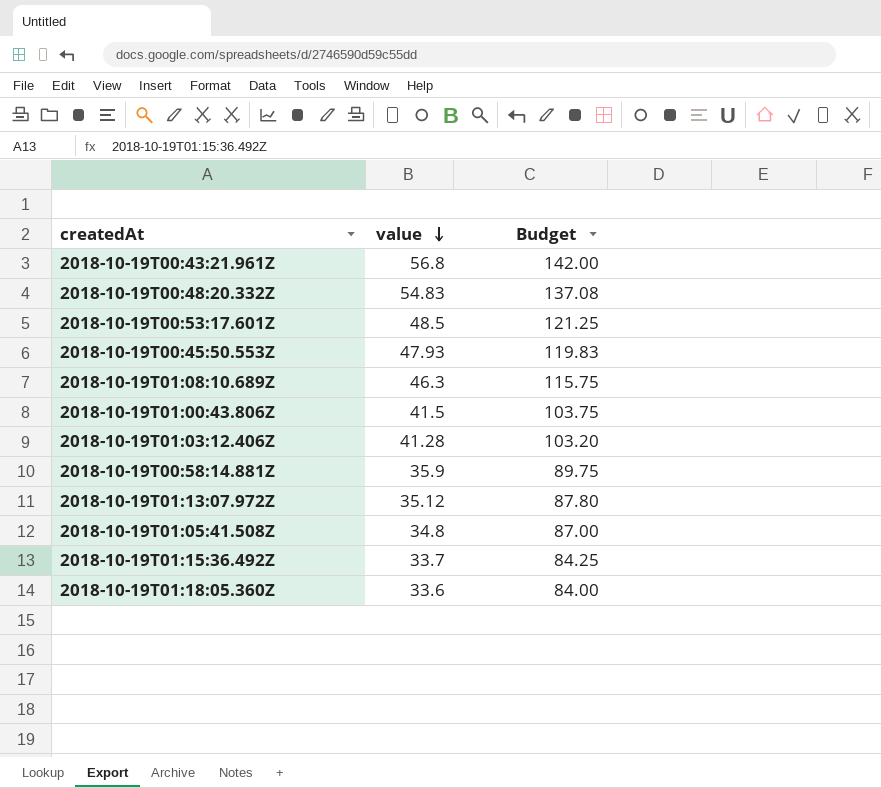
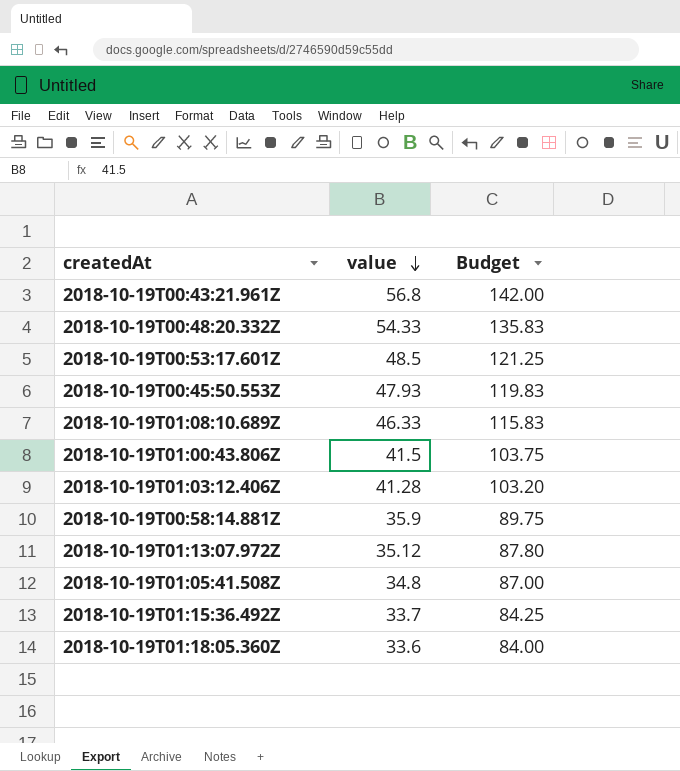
2018-10-19T00:48:20.332Z | value: 54.83 -> 54.33
2018-10-19T00:48:20.332Z | Budget: 137.08 -> 135.83
2018-10-19T01:08:10.689Z | value: 46.3 -> 46.33
2018-10-19T01:08:10.689Z | Budget: 115.75 -> 115.83

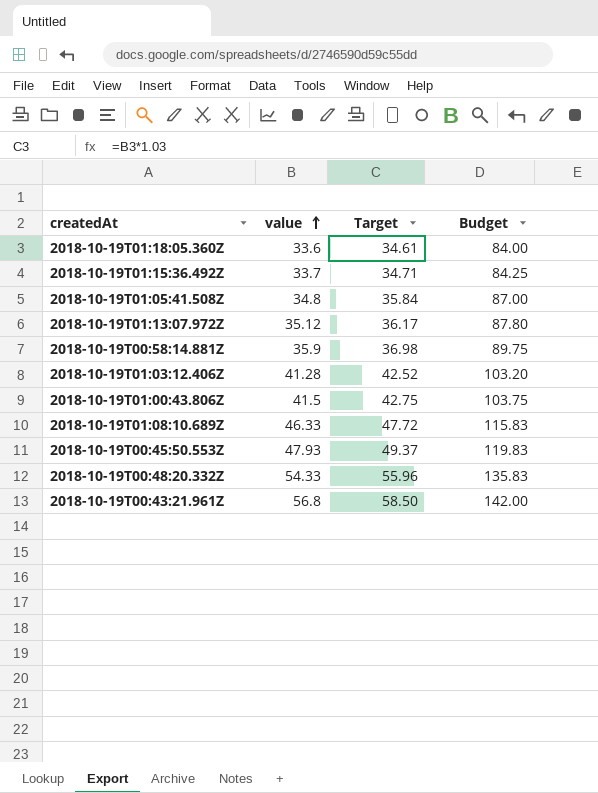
row order: value descending -> value ascending
column Target | formula: none -> [value] * 1.03
row 2018-10-19T00:53:17.601Z: 48.5 | 121.25 -> none

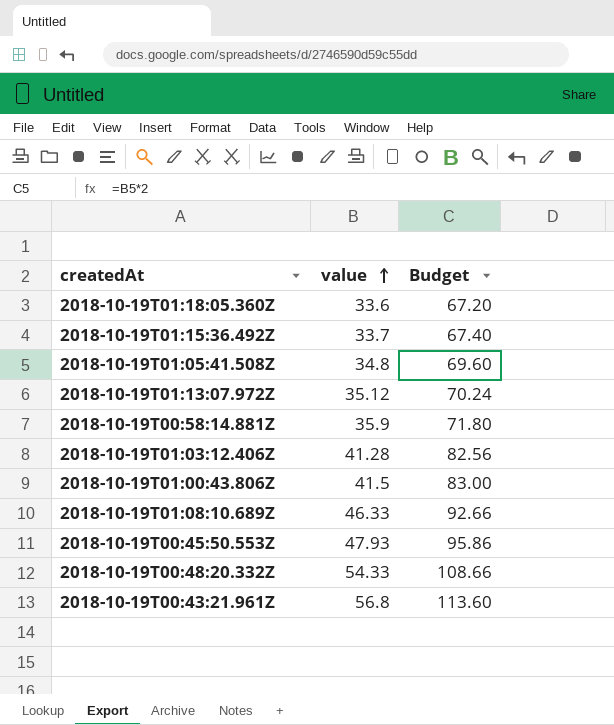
column Target | formula: [value] * 1.03 -> none
column Budget | formula: [value] * 2.5 -> [value] * 2

